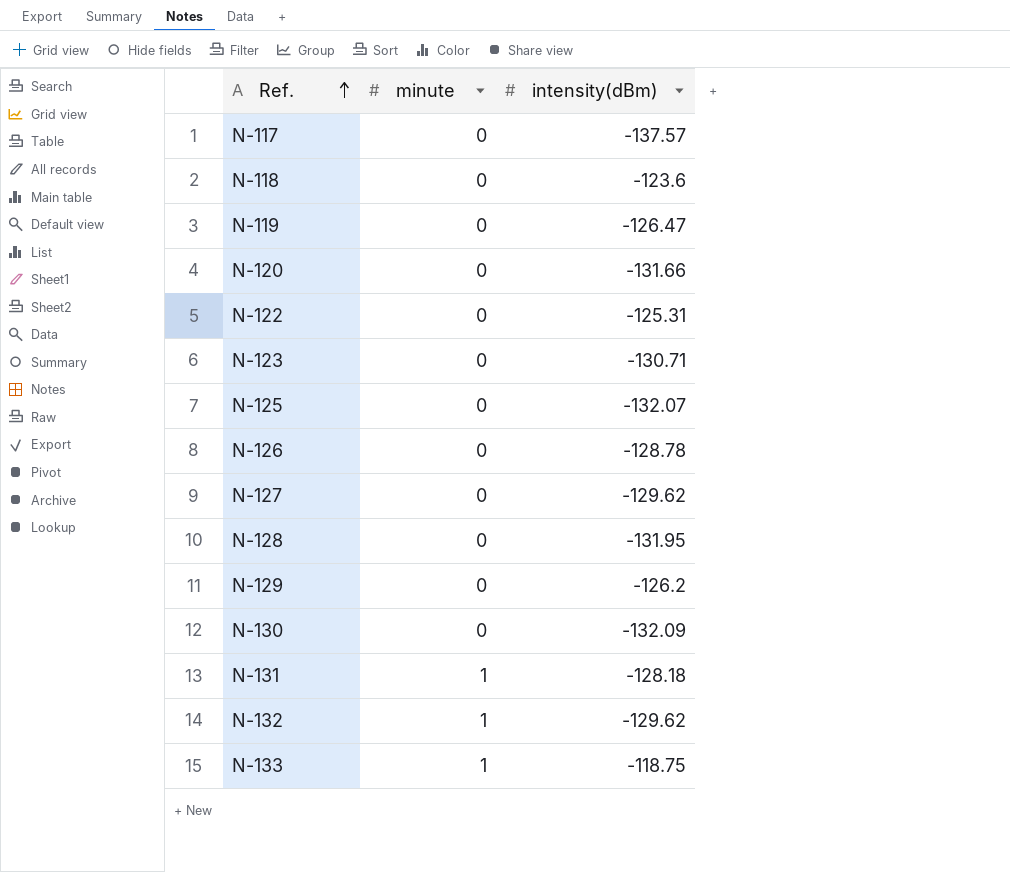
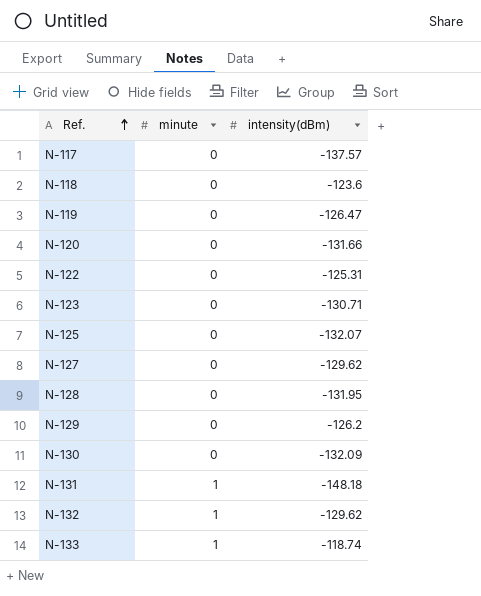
row N-126: 0 | -128.78 -> none
N-131 | intensity(dBm): -128.18 -> -148.18
N-133 | intensity(dBm): -118.75 -> -118.74

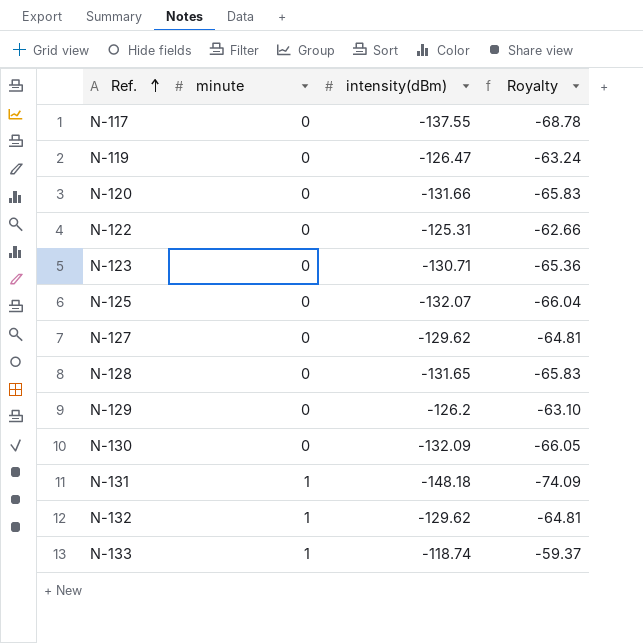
column Royalty | formula: none -> [intensity(dBm)] * 0.5
row N-118: 0 | -123.6 -> none
N-117 | intensity(dBm): -137.57 -> -137.55
N-128 | intensity(dBm): -131.95 -> -131.65

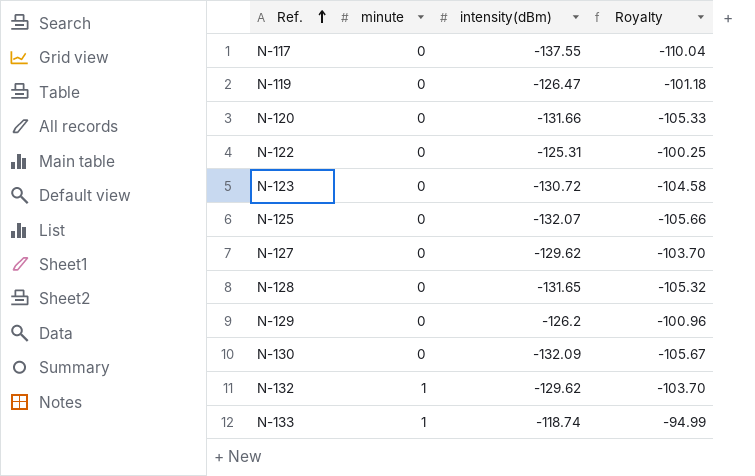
column Royalty | formula: [intensity(dBm)] * 0.5 -> [intensity(dBm)] * 0.8
row N-131: 1 | -148.18 | -74.09 -> none
N-123 | intensity(dBm): -130.71 -> -130.72

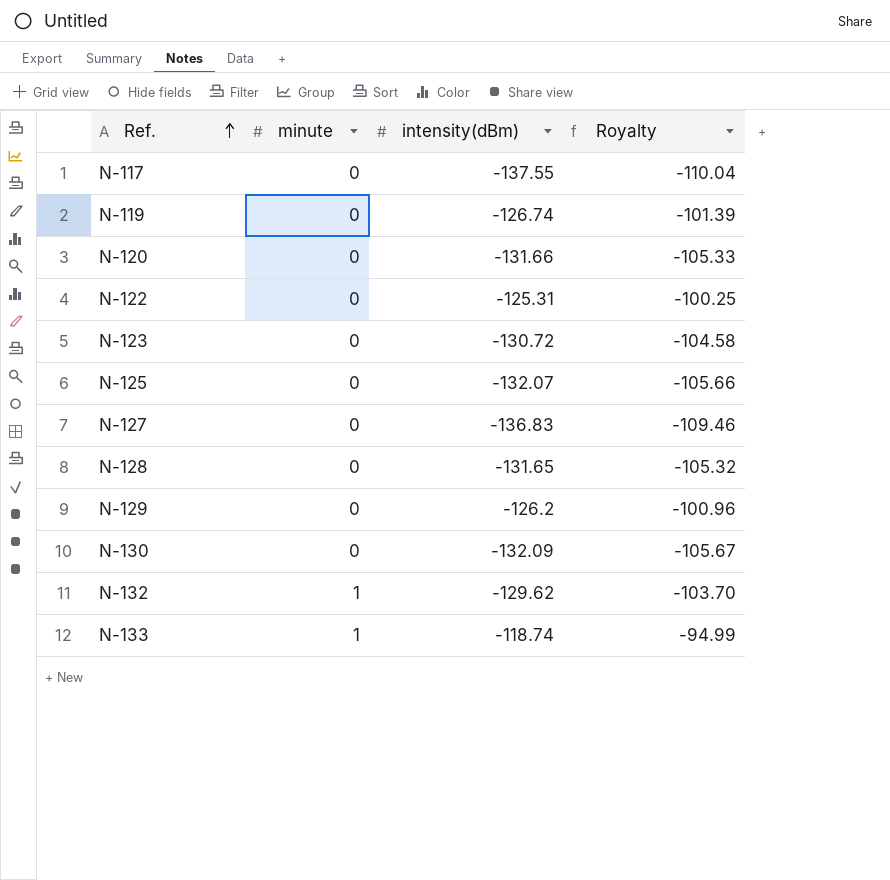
N-119 | intensity(dBm): -126.47 -> -126.74
N-119 | Royalty: -101.18 -> -101.39
N-127 | intensity(dBm): -129.62 -> -136.83
N-127 | Royalty: -103.70 -> -109.46

